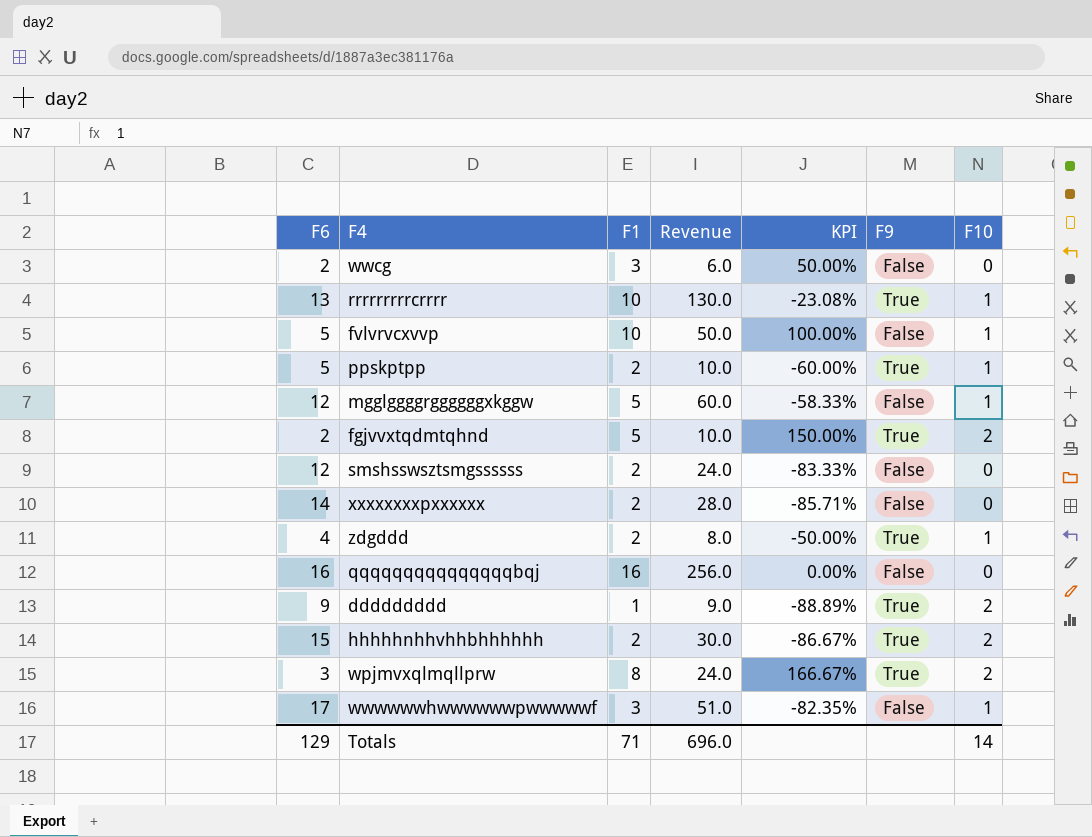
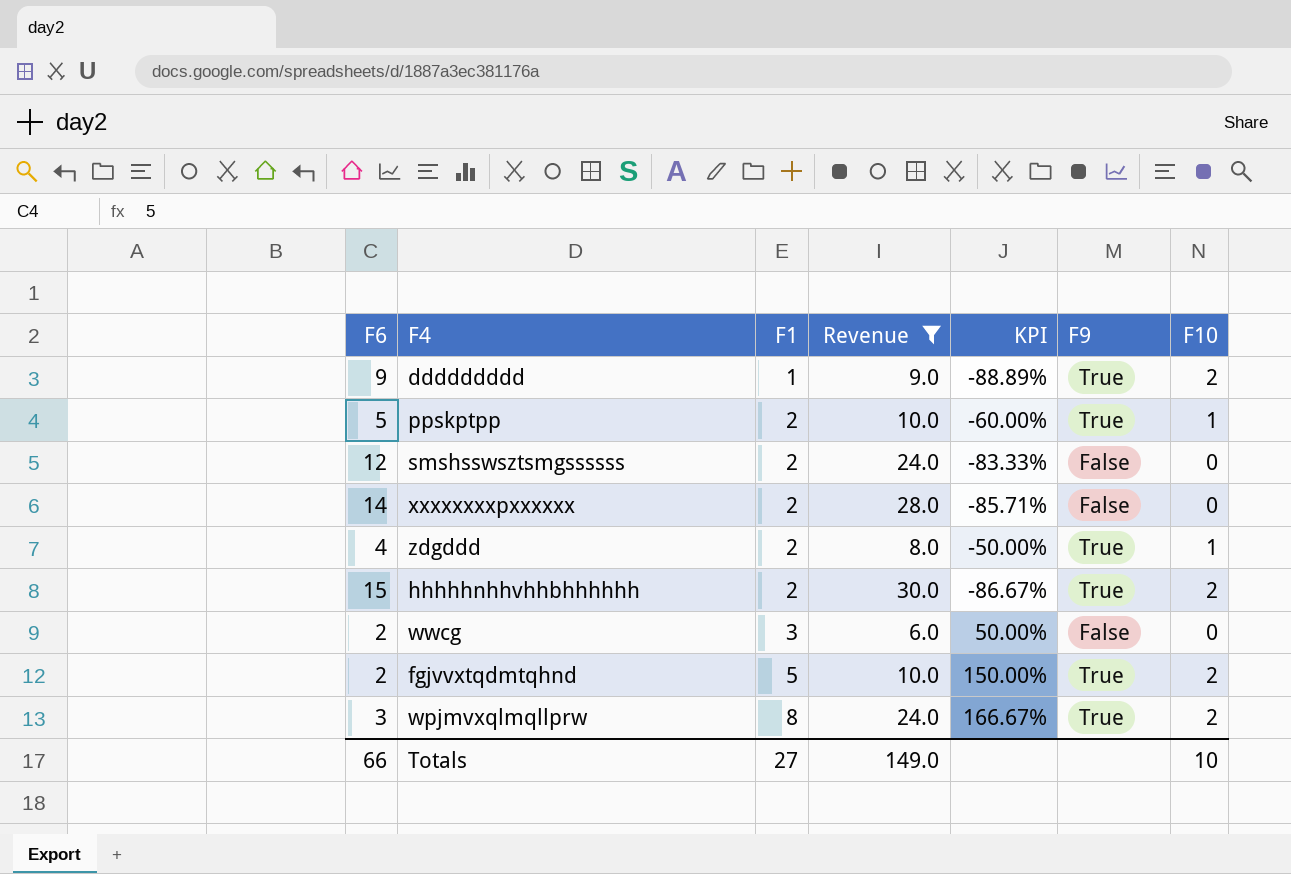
filter: none -> Revenue <= 30.0
row order: none -> F1 ascending
Totals | F6: 129 -> 66
Totals | F1: 71 -> 27
Totals | Revenue: 696.0 -> 149.0
Totals | F10: 14 -> 10

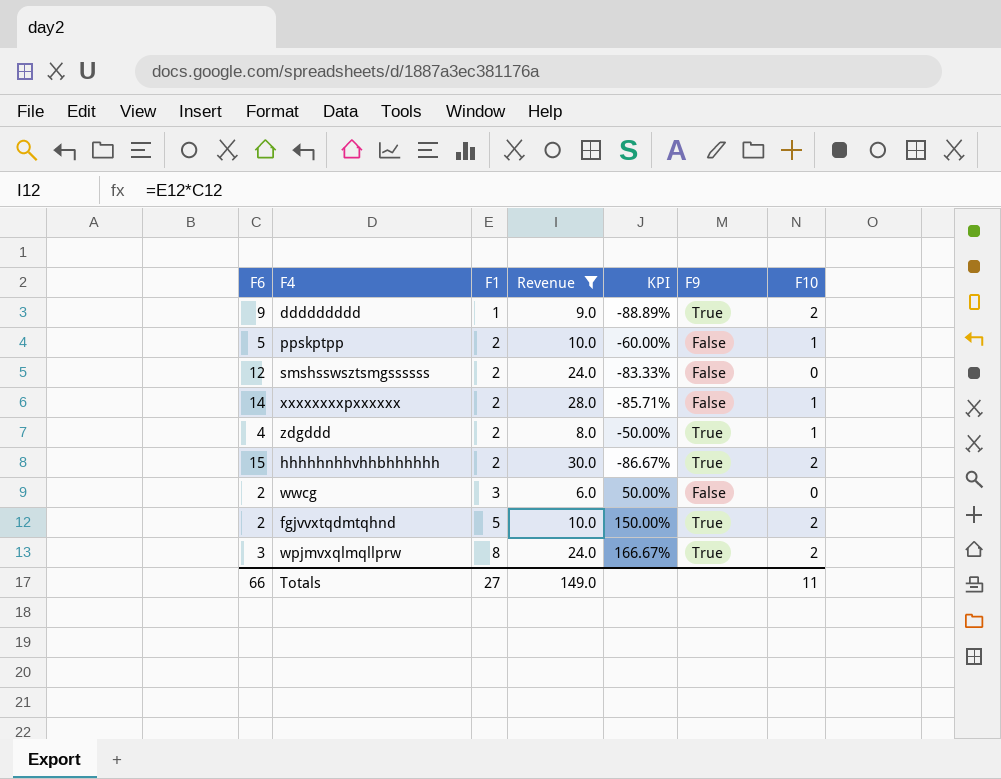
ppskptpp | F9: True -> False
xxxxxxxxpxxxxxx | F10: 0 -> 1
Totals | F10: 10 -> 11

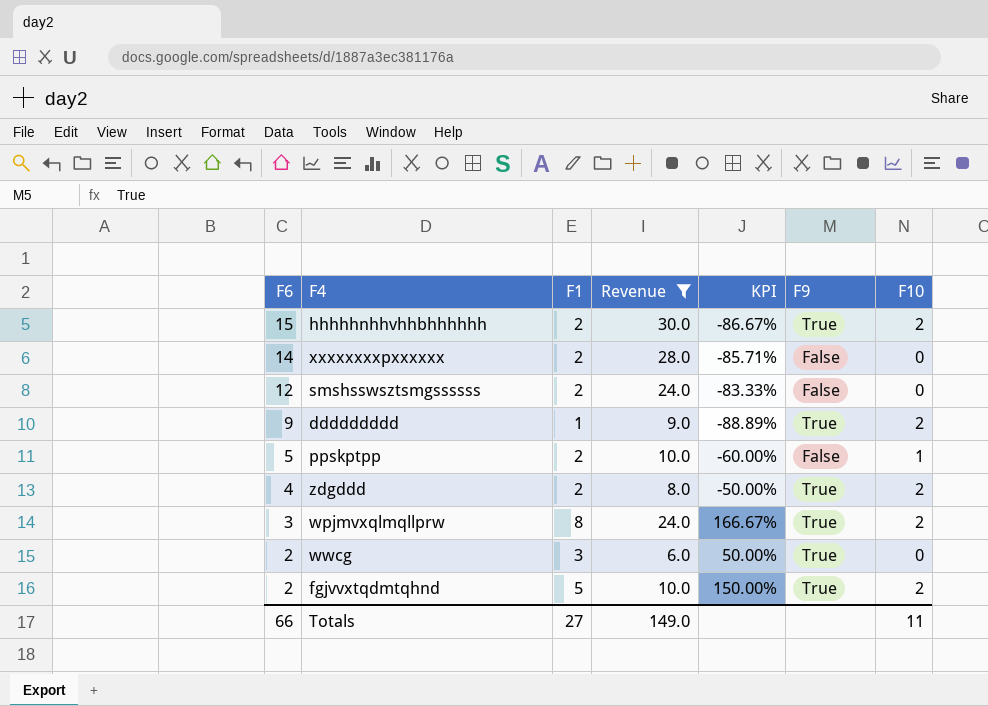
row order: F1 ascending -> F6 descending
xxxxxxxxpxxxxxx | F10: 1 -> 0
zdgddd | F10: 1 -> 2
wwcg | F9: False -> True

